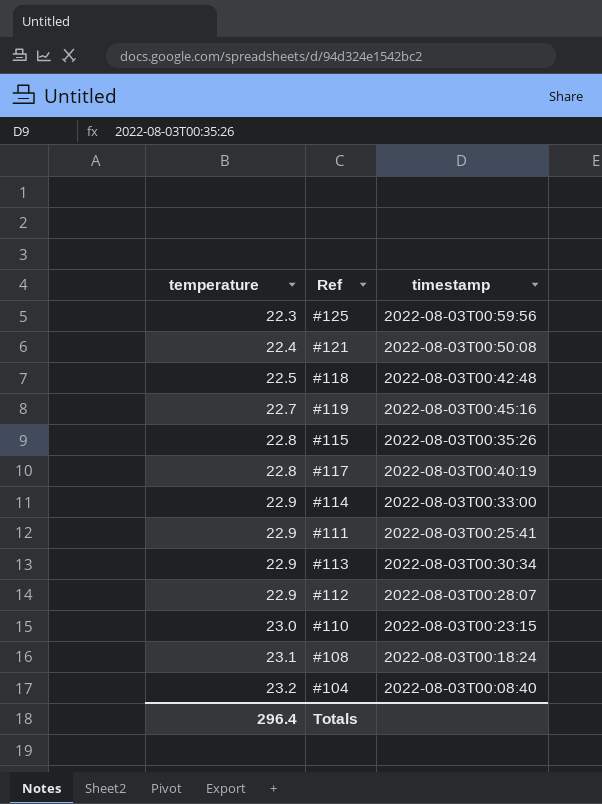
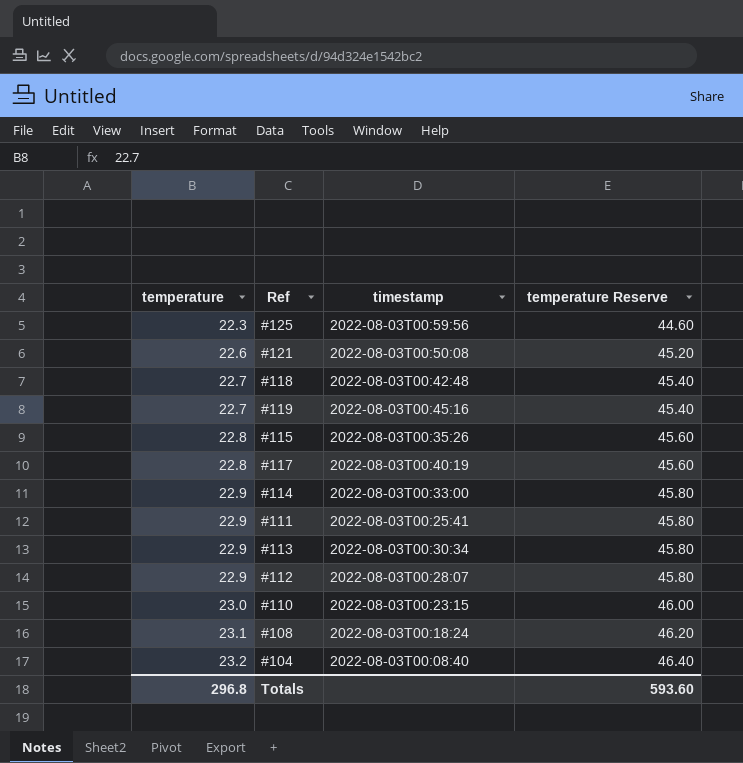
column temperature Reserve | formula: none -> [temperature] * 2
#121 | temperature: 22.4 -> 22.6
#118 | temperature: 22.5 -> 22.7
Totals | temperature: 296.4 -> 296.8

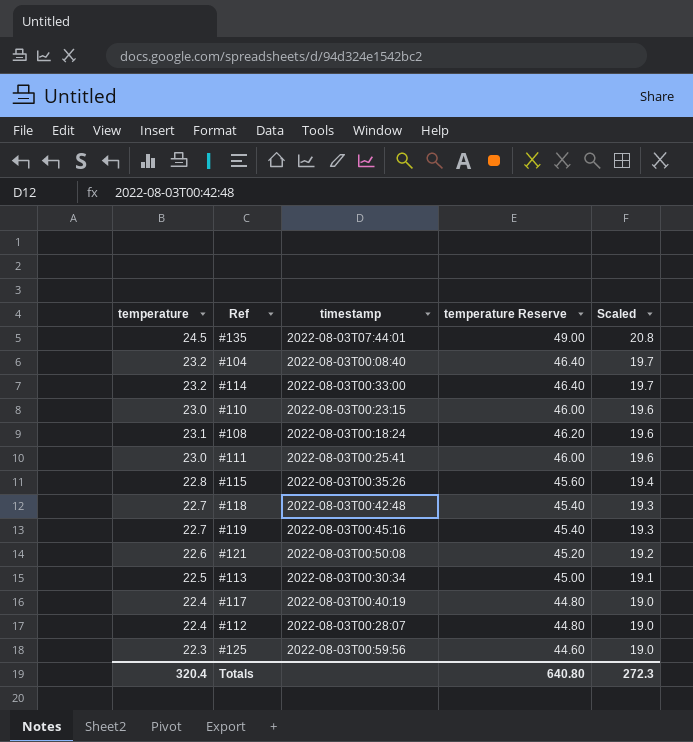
row order: temperature ascending -> Scaled descending
column Scaled | formula: none -> [temperature] * 0.85
row #135: none -> 24.5 | 2022-08-03T07:44:01 | 49.00 | 20.8
#114 | temperature: 22.9 -> 23.2
#114 | temperature Reserve: 45.80 -> 46.40
#111 | temperature: 22.9 -> 23.0
#111 | temperature Reserve: 45.80 -> 46.00
#113 | temperature: 22.9 -> 22.5
#113 | temperature Reserve: 45.80 -> 45.00
#117 | temperature: 22.8 -> 22.4
#117 | temperature Reserve: 45.60 -> 44.80
#112 | temperature: 22.9 -> 22.4
#112 | temperature Reserve: 45.80 -> 44.80
Totals | temperature: 296.8 -> 320.4
Totals | temperature Reserve: 593.60 -> 640.80

